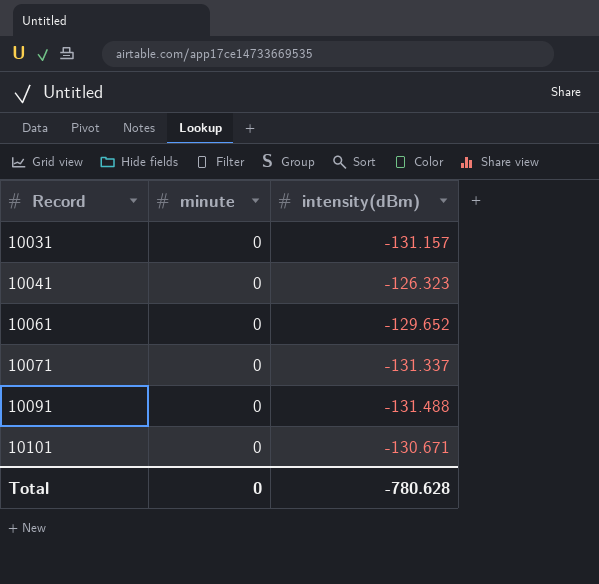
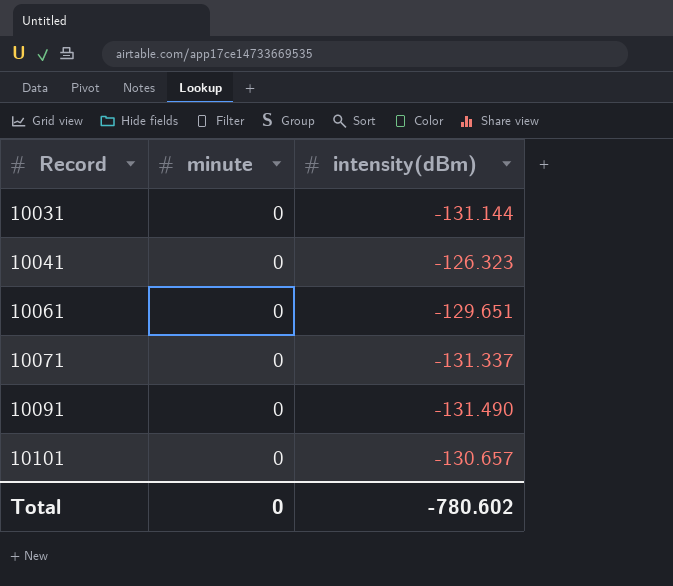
10031 | intensity(dBm): -131.157 -> -131.144
10061 | intensity(dBm): -129.652 -> -129.651
10091 | intensity(dBm): -131.488 -> -131.490
10101 | intensity(dBm): -130.671 -> -130.657
Total | intensity(dBm): -780.628 -> -780.602

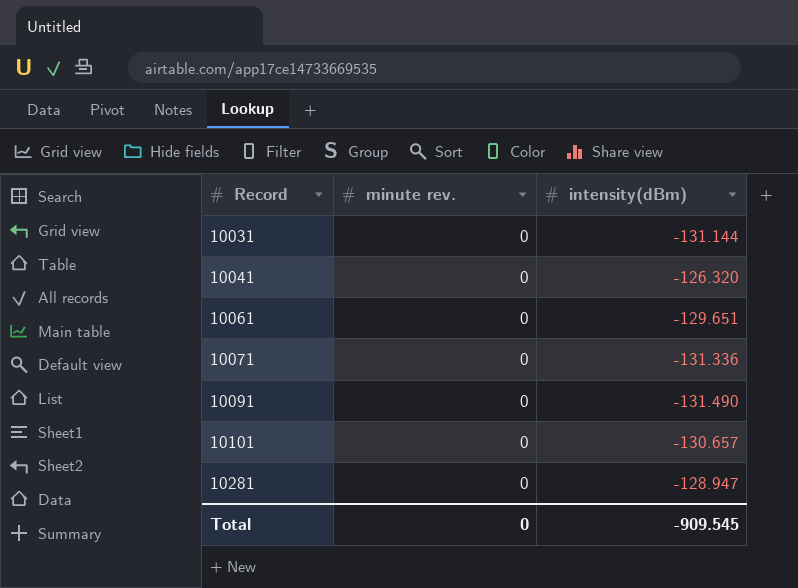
column name: minute -> minute rev.
10041 | intensity(dBm): -126.323 -> -126.320
10071 | intensity(dBm): -131.337 -> -131.336
row 10281: none -> 0 | -128.947
Total | intensity(dBm): -780.602 -> -909.545

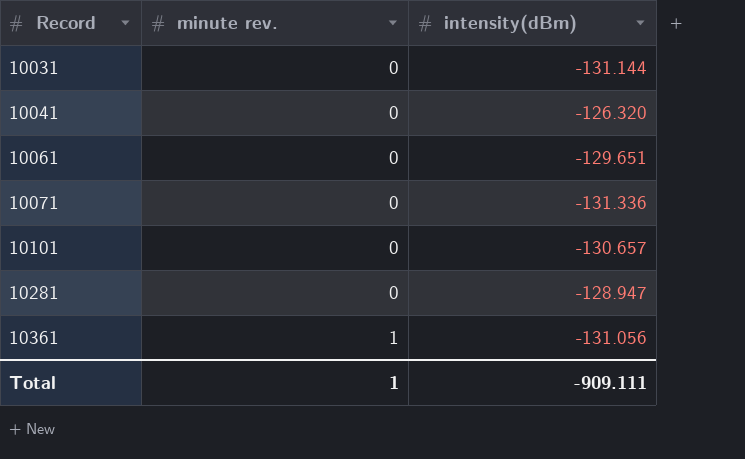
row 10091: 0 | -131.490 -> none
row 10361: none -> 1 | -131.056
Total | minute rev.: 0 -> 1
Total | intensity(dBm): -909.545 -> -909.111

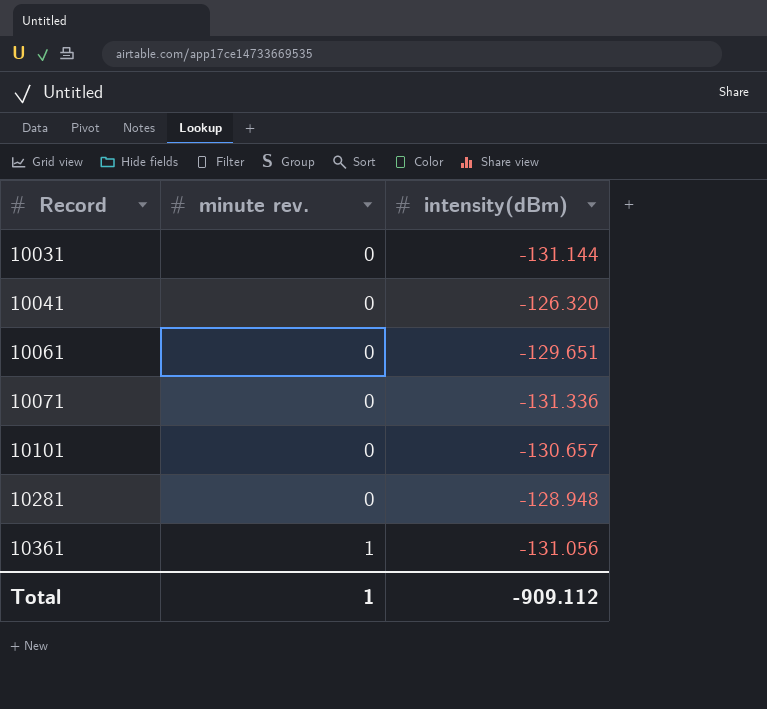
10281 | intensity(dBm): -128.947 -> -128.948
Total | intensity(dBm): -909.111 -> -909.112

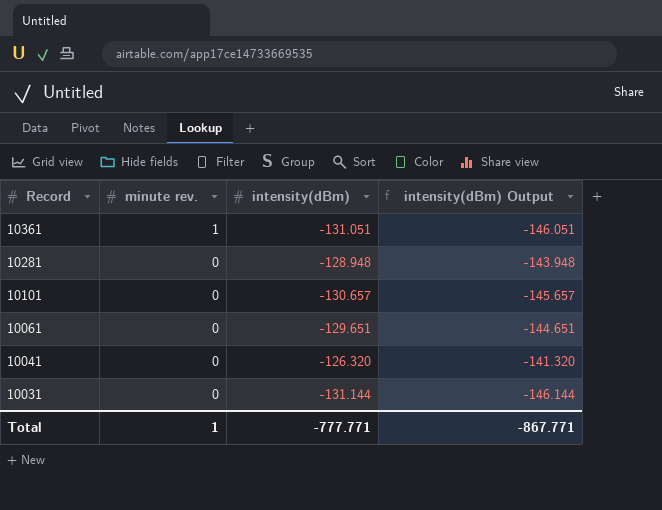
row order: Record ascending -> Record descending
column intensity(dBm) Output | formula: none -> [intensity(dBm)] - 15
row 10071: 0 | -131.336 -> none
10361 | intensity(dBm): -131.056 -> -131.051
Total | intensity(dBm): -909.112 -> -777.771

